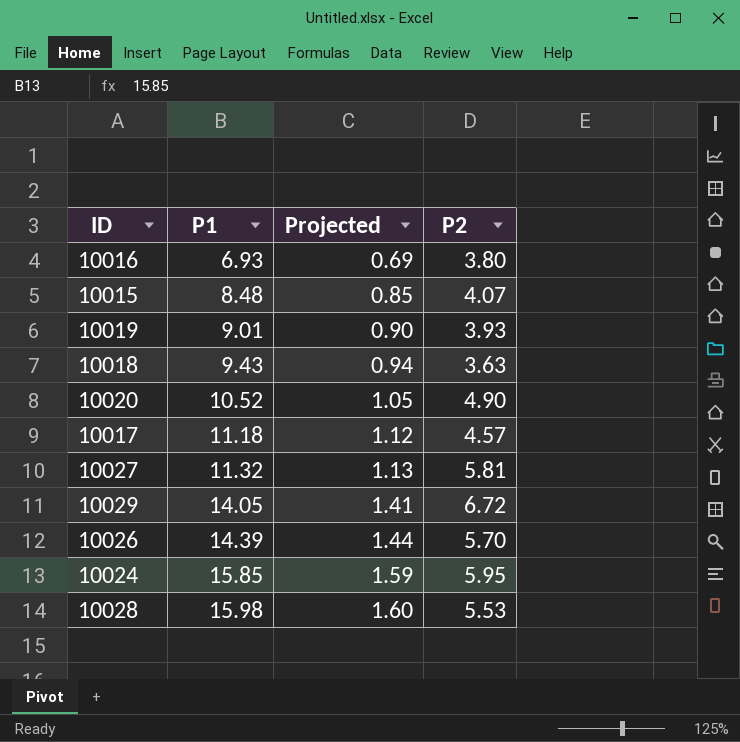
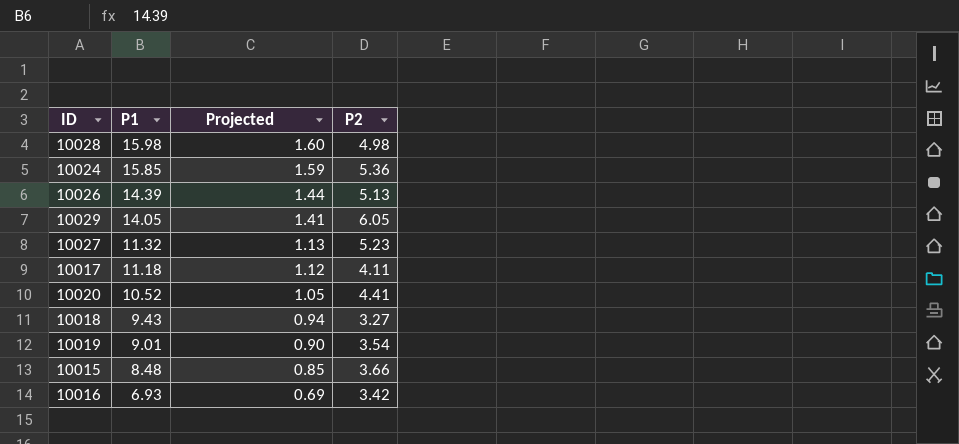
row order: P1 ascending -> P1 descending
10028 | P2: 5.53 -> 4.98
10024 | P2: 5.95 -> 5.36
10026 | P2: 5.70 -> 5.13
10029 | P2: 6.72 -> 6.05
10027 | P2: 5.81 -> 5.23
10017 | P2: 4.57 -> 4.11
10020 | P2: 4.90 -> 4.41
10018 | P2: 3.63 -> 3.27
10019 | P2: 3.93 -> 3.54
10015 | P2: 4.07 -> 3.66
10016 | P2: 3.80 -> 3.42

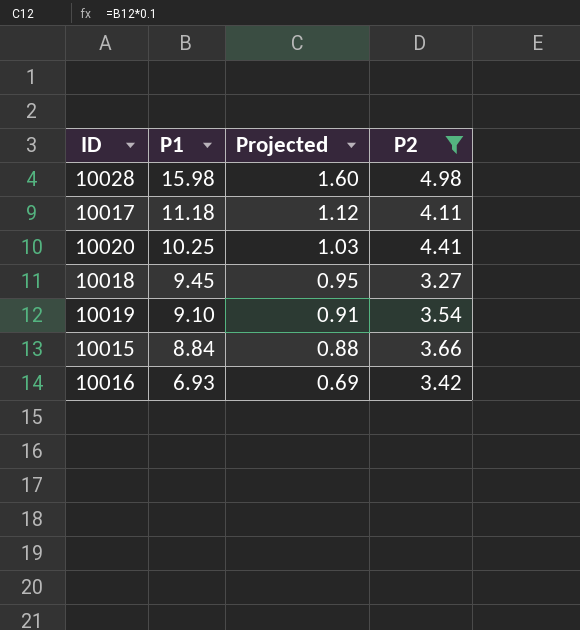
filter: none -> P2 <= 4.98
10020 | P1: 10.52 -> 10.25
10020 | Projected: 1.05 -> 1.03
10018 | P1: 9.43 -> 9.45
10018 | Projected: 0.94 -> 0.95
10019 | P1: 9.01 -> 9.10
10019 | Projected: 0.90 -> 0.91
10015 | P1: 8.48 -> 8.84
10015 | Projected: 0.85 -> 0.88

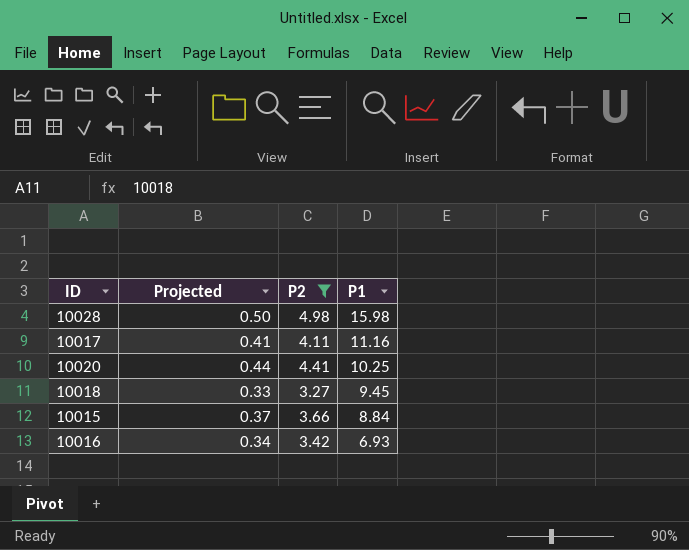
column Projected | formula: [P1] * 0.1 -> [P2] * 0.1
column P1 | position: 2 -> 4
row 10019: 9.10 | 0.91 | 3.54 -> none
10017 | P1: 11.18 -> 11.16

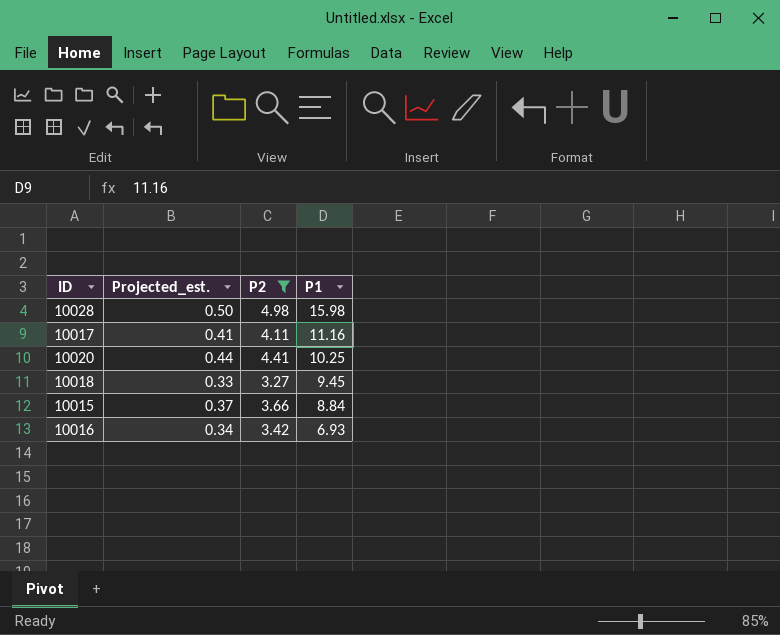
column name: Projected -> Projected_est.

